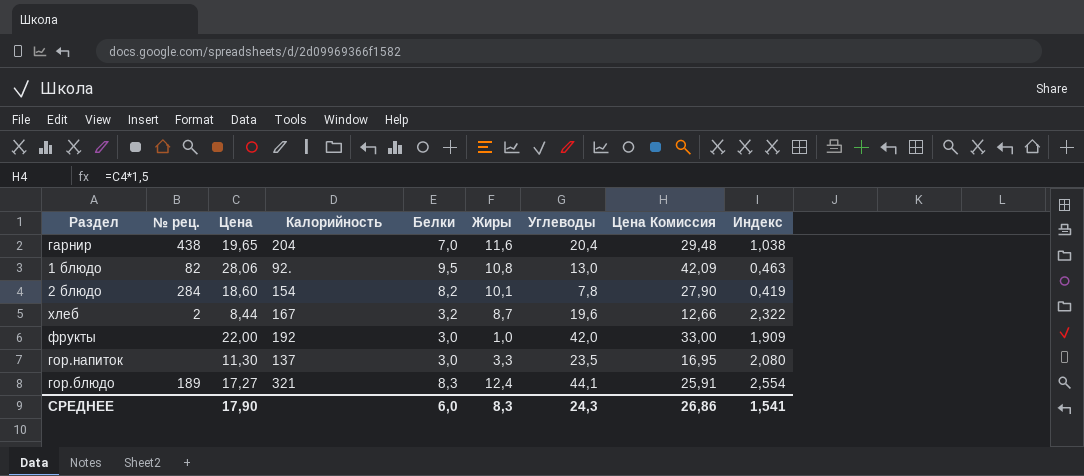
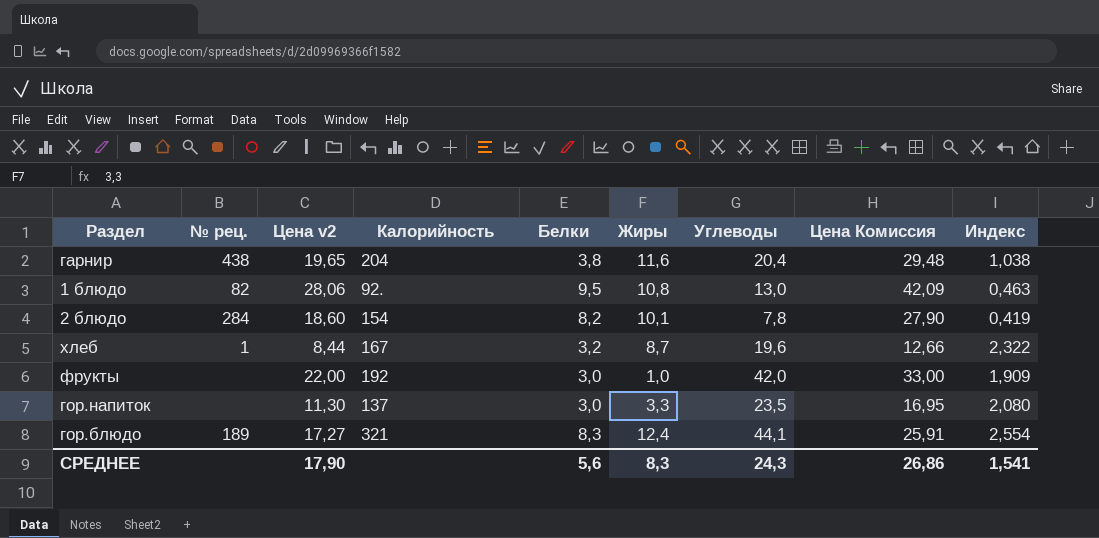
column name: Цена -> Цена v2
гарнир | Белки: 7,0 -> 3,8
хлеб | № рец.: 2 -> 1
СРЕДНЕЕ | Белки: 6,0 -> 5,6

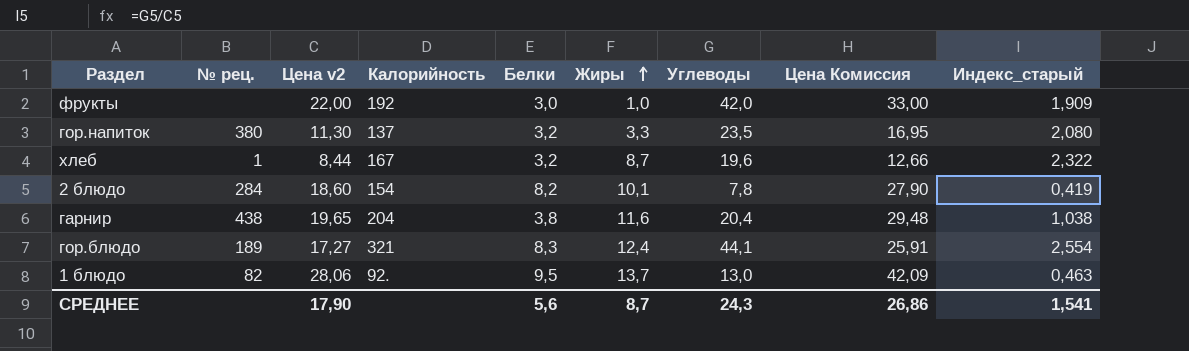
row order: none -> Жиры ascending
column name: Индекс -> Индекс_старый
гор.напиток | № рец.: none -> 380
гор.напиток | Белки: 3,0 -> 3,2
1 блюдо | Жиры: 10,8 -> 13,7
СРЕДНЕЕ | Жиры: 8,3 -> 8,7

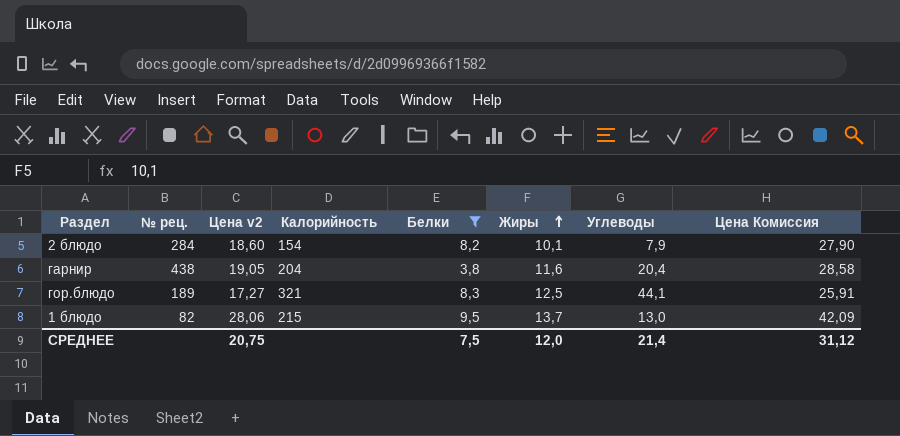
filter: none -> Белки >= 3,8
column Индекс_старый | formula: [Углеводы] / [Цена v2] -> none
2 блюдо | Углеводы: 7,8 -> 7,9
гарнир | Цена v2: 19,65 -> 19,05
гарнир | Цена Комиссия: 29,48 -> 28,58
гор.блюдо | Жиры: 12,4 -> 12,5
1 блюдо | Калорийность: 92. -> 215
СРЕДНЕЕ | Цена v2: 17,90 -> 20,75
СРЕДНЕЕ | Белки: 5,6 -> 7,5
СРЕДНЕЕ | Жиры: 8,7 -> 12,0
СРЕДНЕЕ | Углеводы: 24,3 -> 21,4
СРЕДНЕЕ | Цена Комиссия: 26,86 -> 31,12

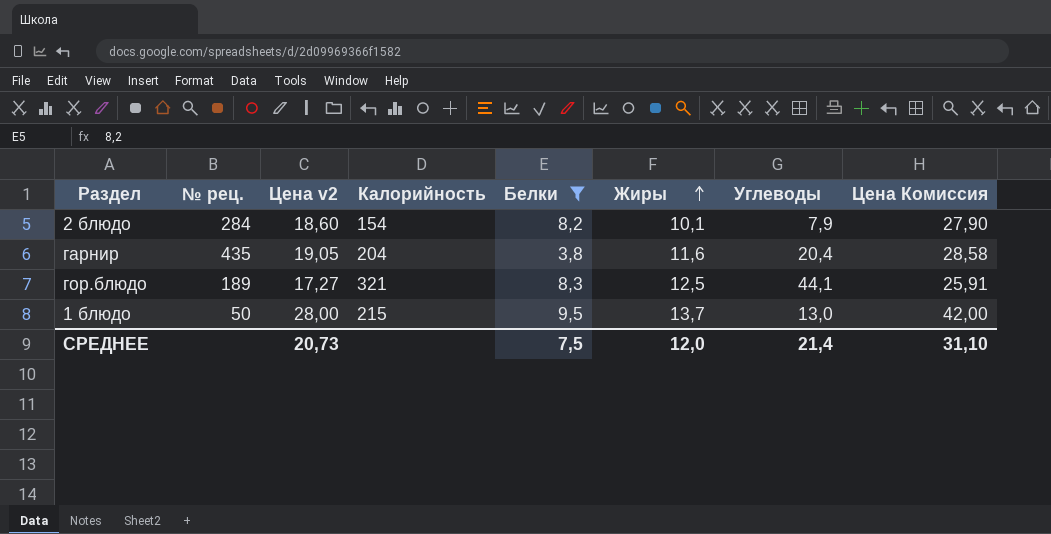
гарнир | № рец.: 438 -> 435
1 блюдо | № рец.: 82 -> 50
1 блюдо | Цена v2: 28,06 -> 28,00
1 блюдо | Цена Комиссия: 42,09 -> 42,00
СРЕДНЕЕ | Цена v2: 20,75 -> 20,73
СРЕДНЕЕ | Цена Комиссия: 31,12 -> 31,10

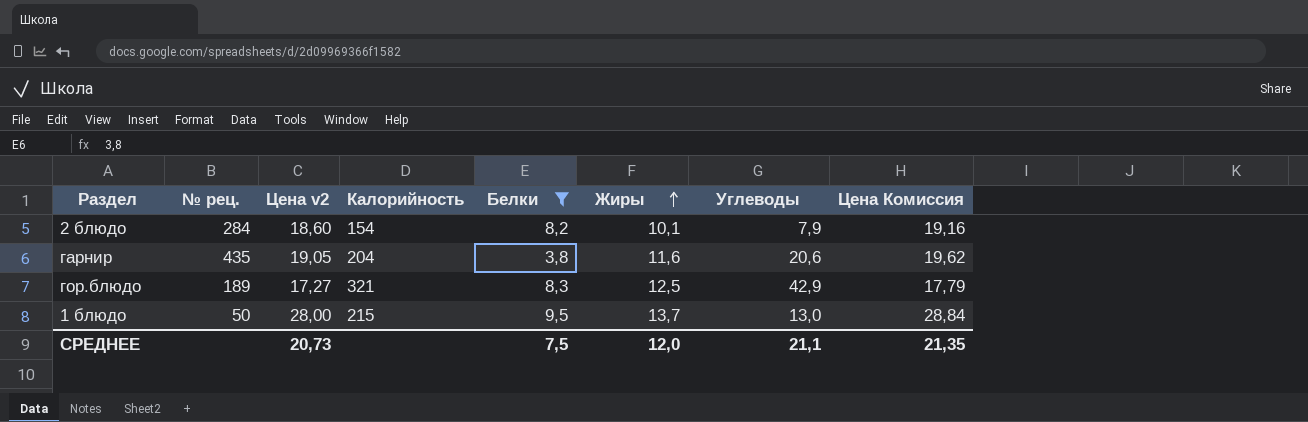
column Цена Комиссия | formula: [Цена v2] * 1,5 -> [Цена v2] * 1,03
гарнир | Углеводы: 20,4 -> 20,6
гор.блюдо | Углеводы: 44,1 -> 42,9
СРЕДНЕЕ | Углеводы: 21,4 -> 21,1
СРЕДНЕЕ | Цена Комиссия: 31,10 -> 21,35

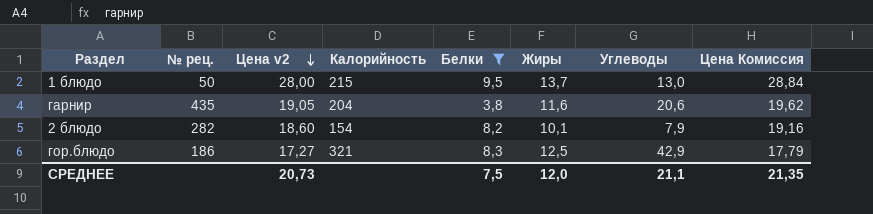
row order: Жиры ascending -> Цена v2 descending
2 блюдо | № рец.: 284 -> 282
гор.блюдо | № рец.: 189 -> 186

